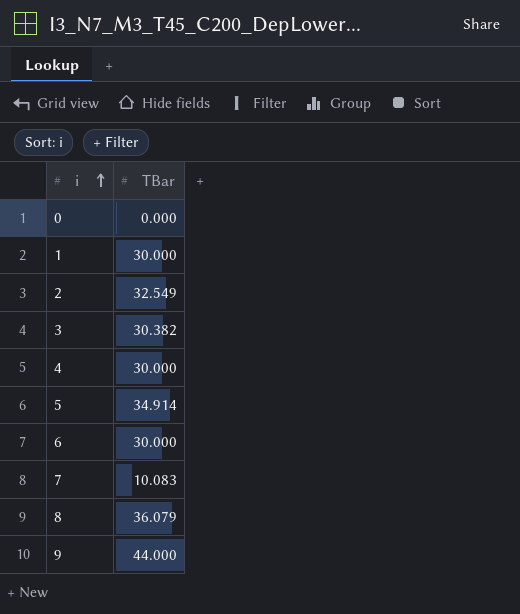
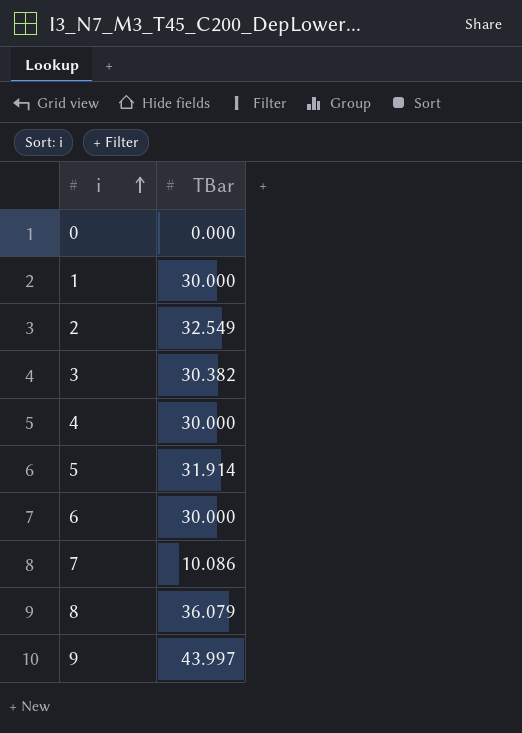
5 | TBar: 34.914 -> 31.914
7 | TBar: 10.083 -> 10.086
9 | TBar: 44.000 -> 43.997

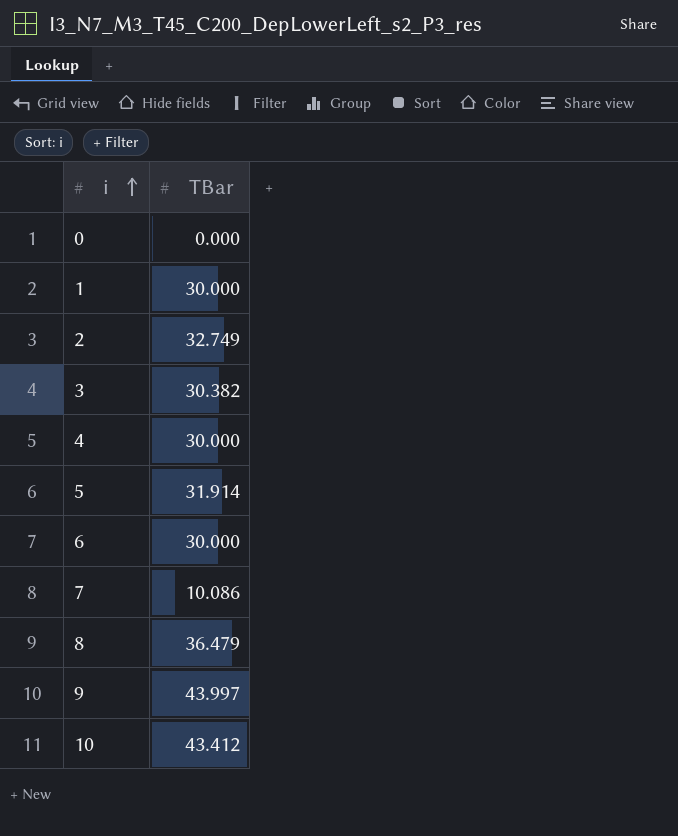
2 | TBar: 32.549 -> 32.749
8 | TBar: 36.079 -> 36.479
row 10: none -> 43.412

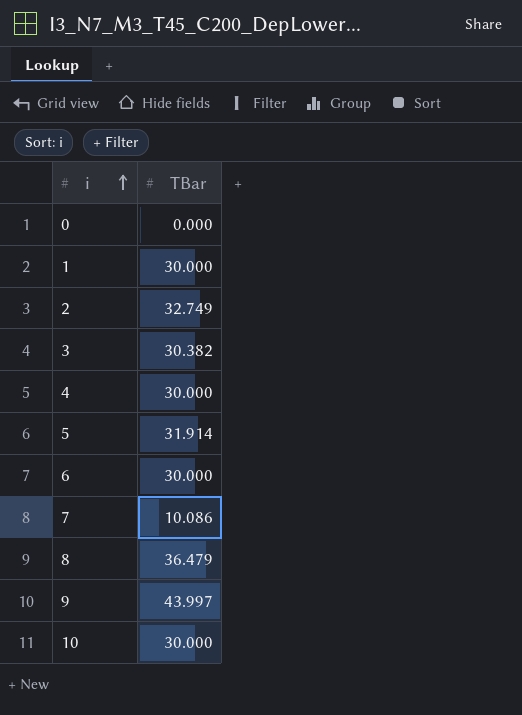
10 | TBar: 43.412 -> 30.000

